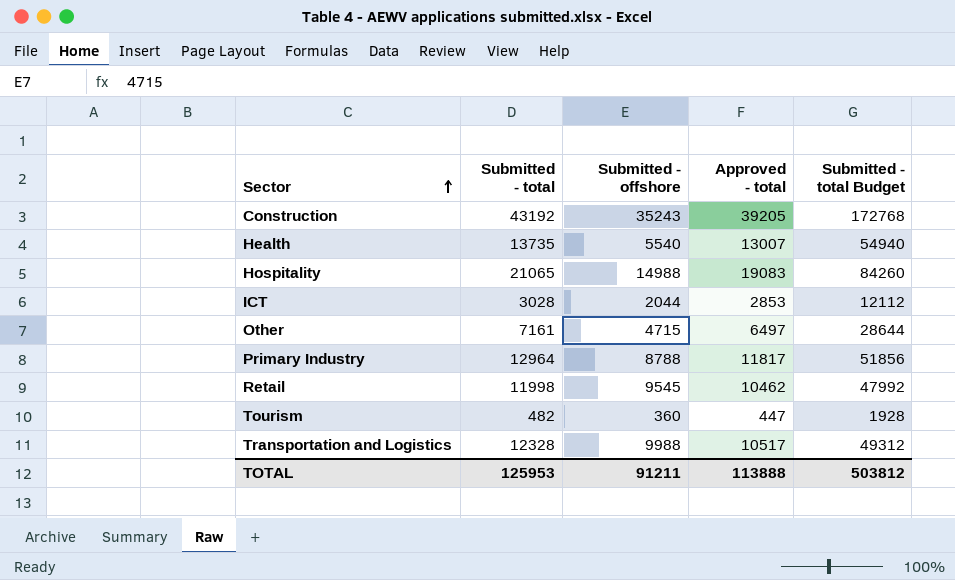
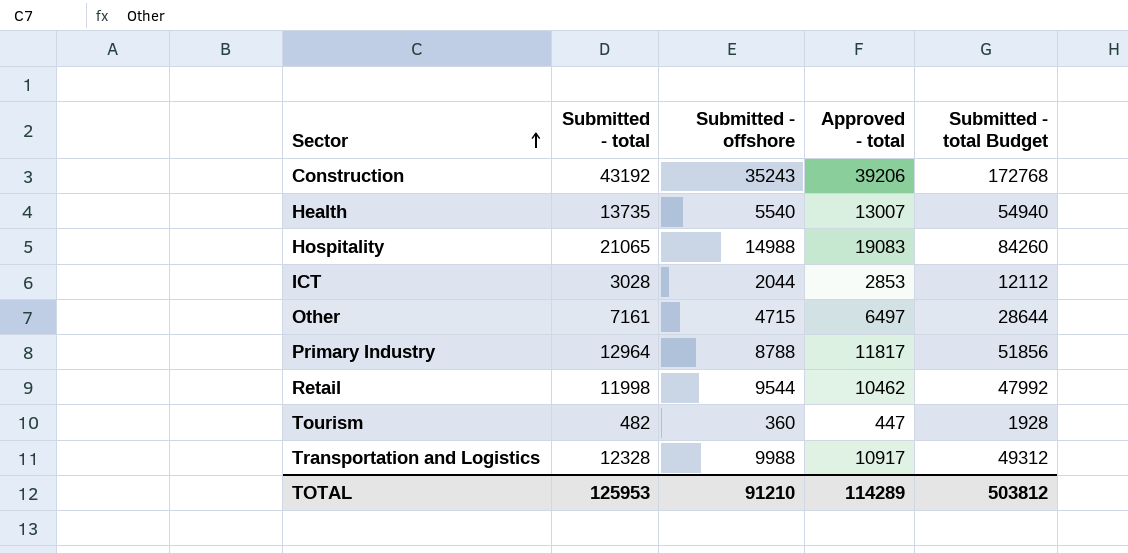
Construction | Approved - total: 39205 -> 39206
Retail | Submitted - offshore: 9545 -> 9544
Transportation and Logistics | Approved - total: 10517 -> 10917
TOTAL | Submitted - offshore: 91211 -> 91210
TOTAL | Approved - total: 113888 -> 114289

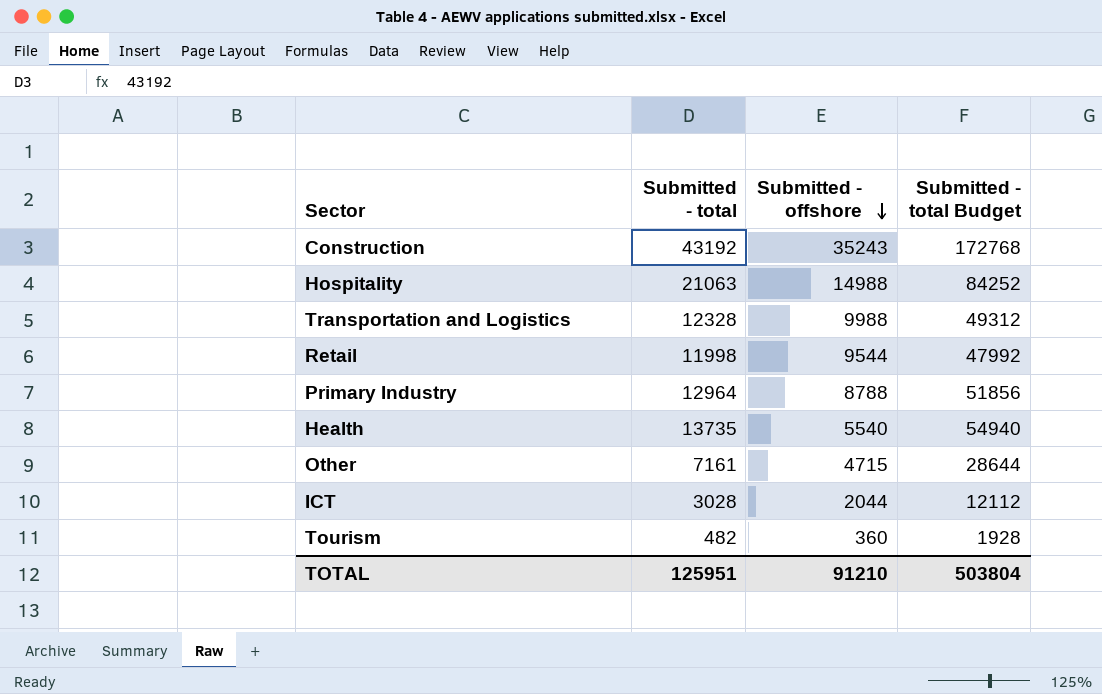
row order: Sector ascending -> Submitted - offshore descending
column Approved - total | position: 4 -> none
Hospitality | Submitted - total: 21065 -> 21063
Hospitality | Submitted - total Budget: 84260 -> 84252
TOTAL | Submitted - total: 125953 -> 125951
TOTAL | Submitted - total Budget: 503812 -> 503804

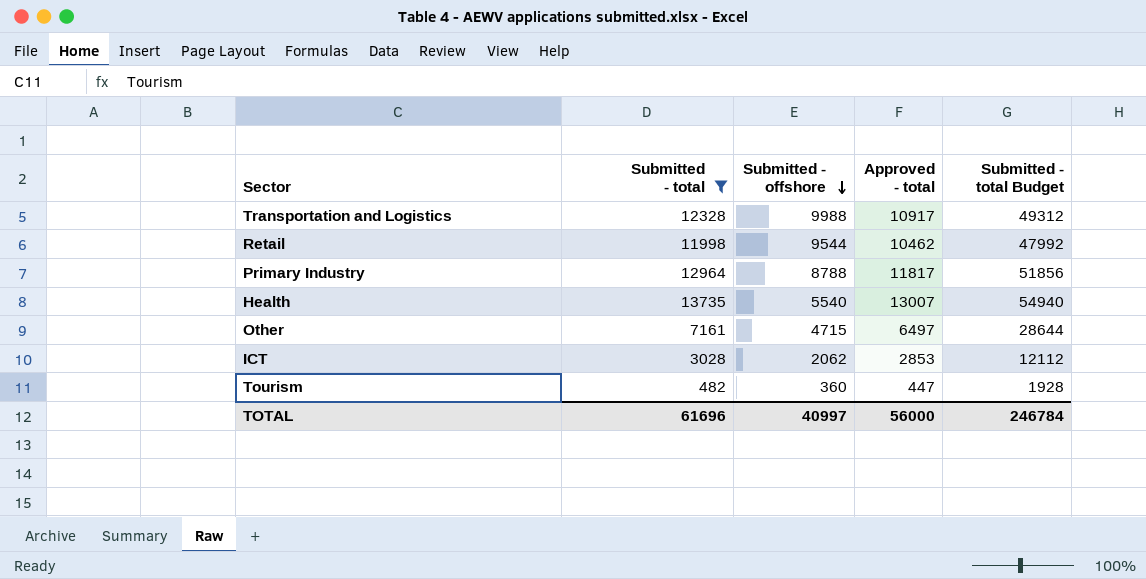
filter: none -> Submitted - total <= 13735
column Approved - total | position: none -> 4
ICT | Submitted - offshore: 2044 -> 2062
TOTAL | Submitted - total: 125951 -> 61696
TOTAL | Submitted - offshore: 91210 -> 40997
TOTAL | Submitted - total Budget: 503804 -> 246784

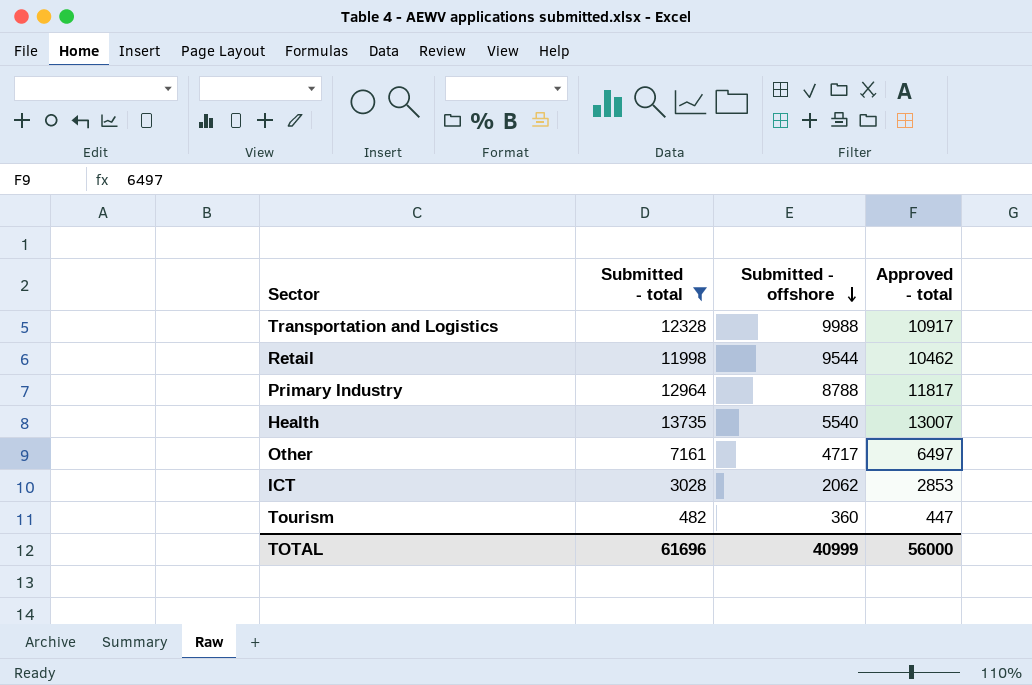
column Submitted - total Budget | formula: [Submitted - total] * 4 -> none
Other | Submitted - offshore: 4715 -> 4717
TOTAL | Submitted - offshore: 40997 -> 40999

